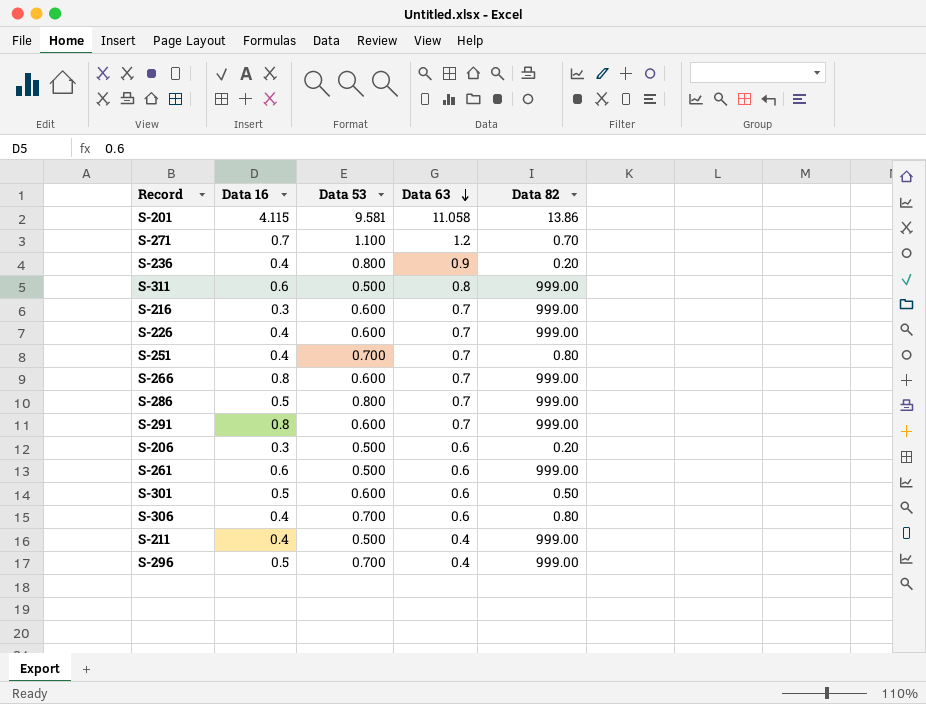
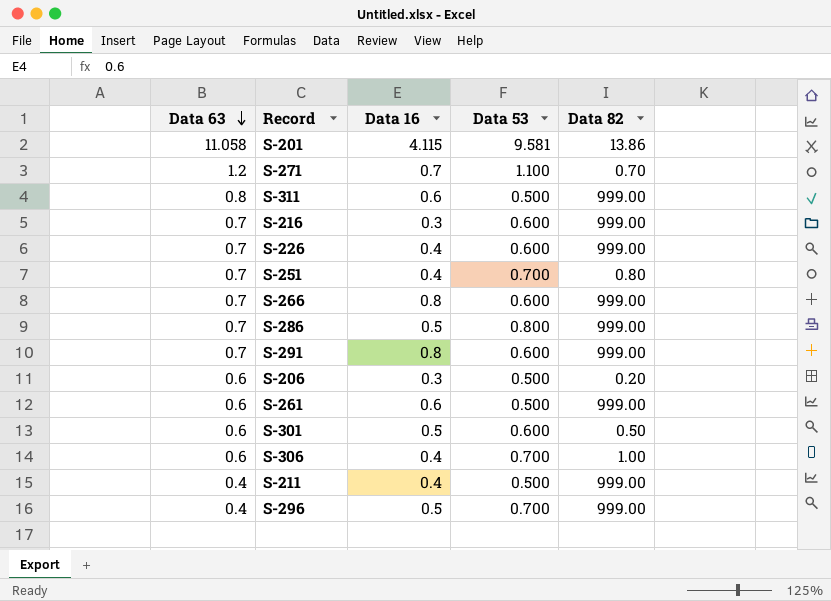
column Data 63 | position: 4 -> 1
row S-236: 0.4 | 0.800 | 0.9 | 0.20 -> none
S-306 | Data 82: 0.80 -> 1.00

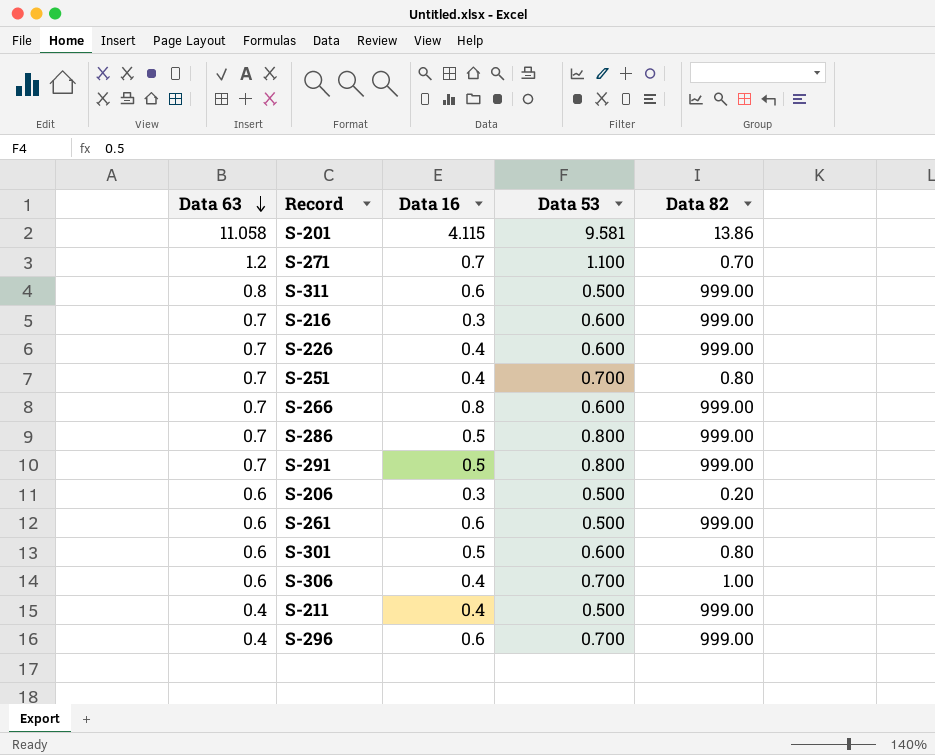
S-291 | Data 16: 0.8 -> 0.5
S-291 | Data 53: 0.600 -> 0.800
S-301 | Data 82: 0.50 -> 0.80
S-296 | Data 16: 0.5 -> 0.6

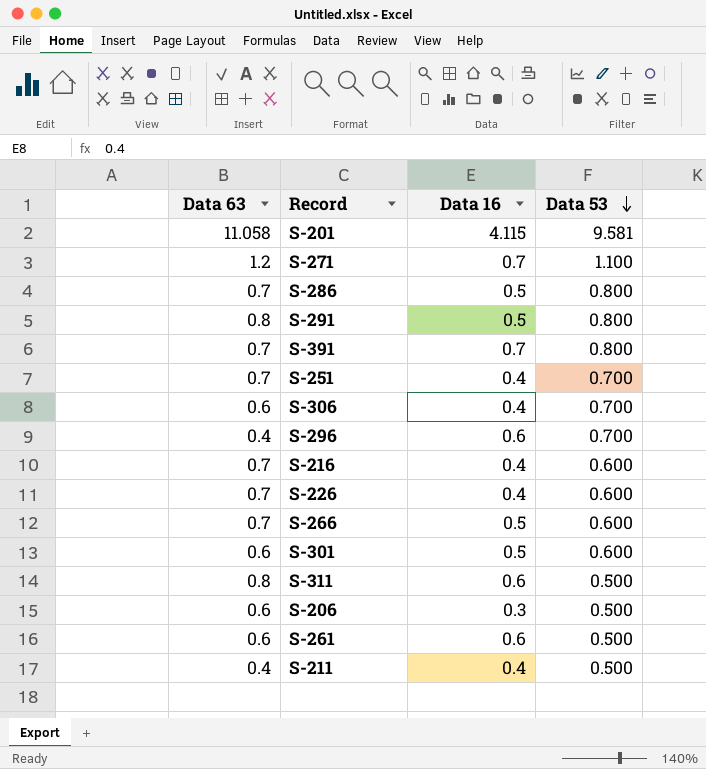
row order: Data 63 descending -> Data 53 descending
column Data 82 | position: 5 -> none
S-291 | Data 63: 0.7 -> 0.8
row S-391: none -> 0.7 | 0.7 | 0.800
S-216 | Data 16: 0.3 -> 0.4
S-266 | Data 16: 0.8 -> 0.5

